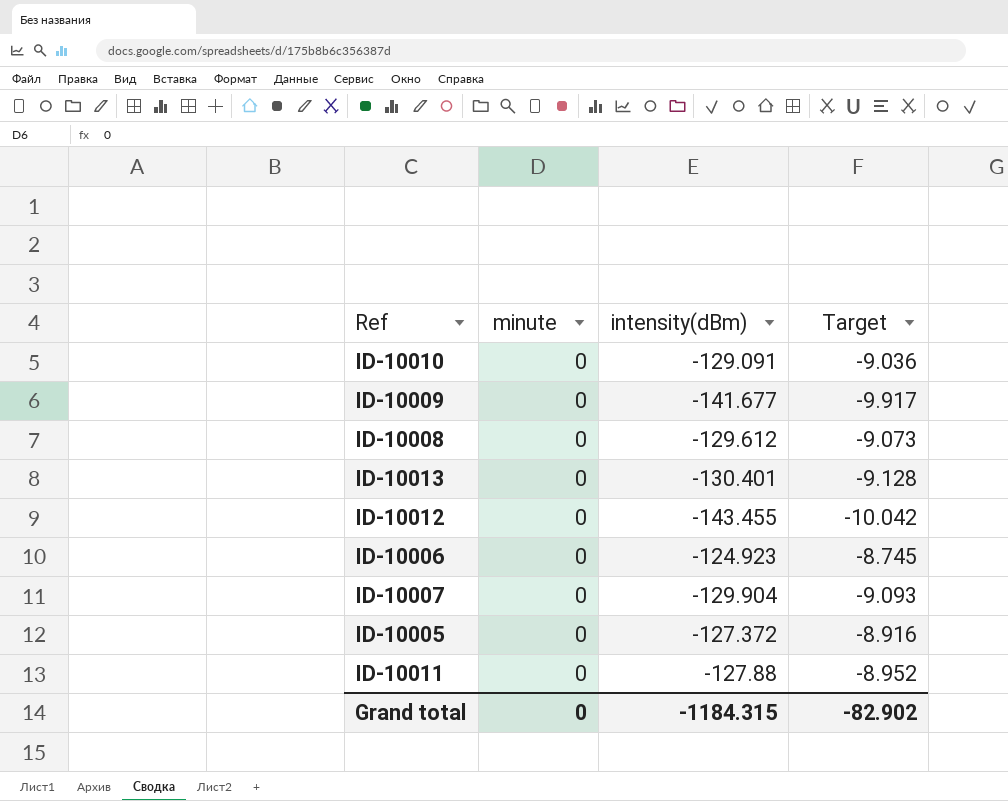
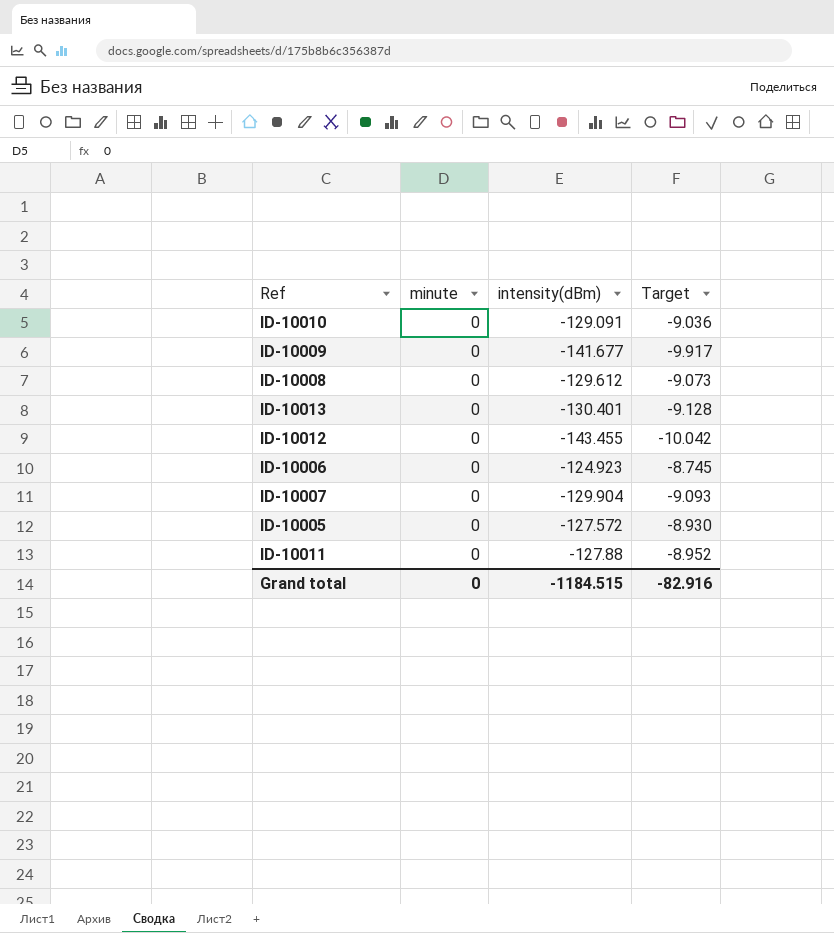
ID-10005 | intensity(dBm): -127.372 -> -127.572
ID-10005 | Target: -8.916 -> -8.930
Grand total | intensity(dBm): -1184.315 -> -1184.515
Grand total | Target: -82.902 -> -82.916

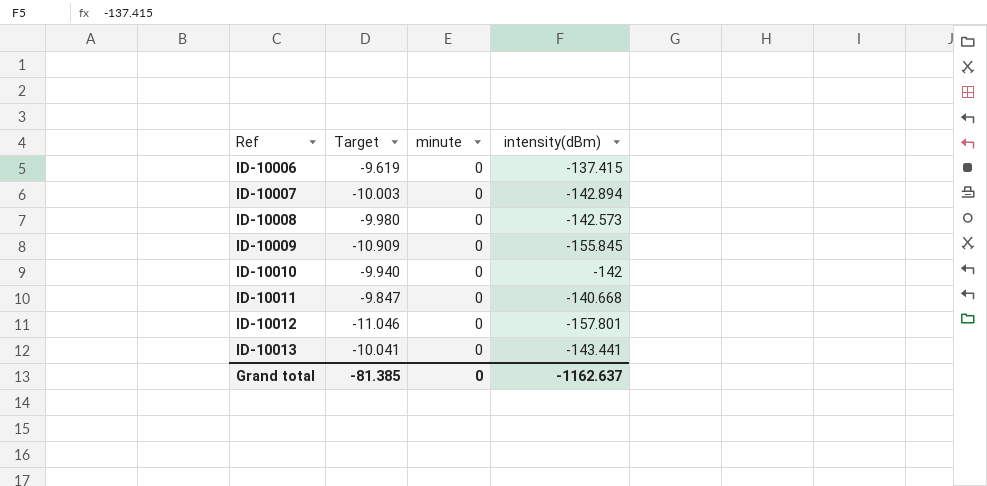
row order: none -> Ref ascending
column Target | position: 4 -> 2
row ID-10005: 0 | -127.572 | -8.930 -> none
ID-10006 | Target: -8.745 -> -9.619
ID-10006 | intensity(dBm): -124.923 -> -137.415
ID-10007 | Target: -9.093 -> -10.003
ID-10007 | intensity(dBm): -129.904 -> -142.894
ID-10008 | Target: -9.073 -> -9.980
ID-10008 | intensity(dBm): -129.612 -> -142.573
ID-10009 | Target: -9.917 -> -10.909
ID-10009 | intensity(dBm): -141.677 -> -155.845
ID-10010 | Target: -9.036 -> -9.940
ID-10010 | intensity(dBm): -129.091 -> -142
ID-10011 | Target: -8.952 -> -9.847
ID-10011 | intensity(dBm): -127.88 -> -140.668
ID-10012 | Target: -10.042 -> -11.046
ID-10012 | intensity(dBm): -143.455 -> -157.801
ID-10013 | Target: -9.128 -> -10.041
ID-10013 | intensity(dBm): -130.401 -> -143.441
Grand total | Target: -82.916 -> -81.385
Grand total | intensity(dBm): -1184.515 -> -1162.637

